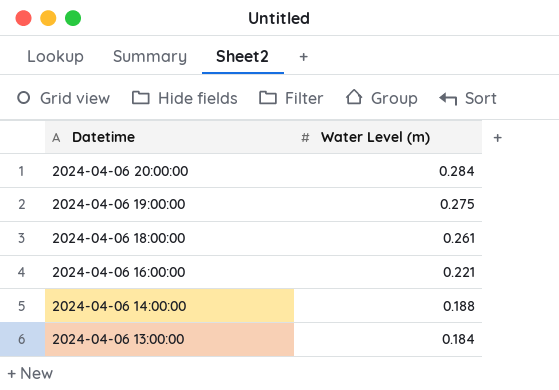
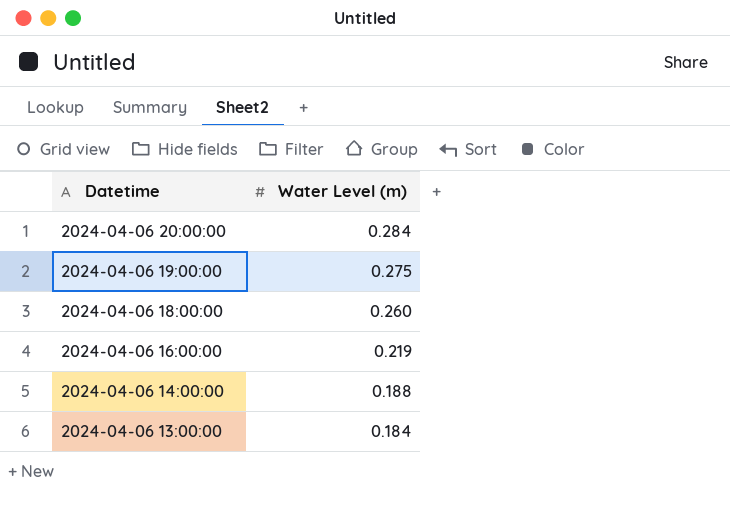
2024-04-06 18:00:00 | Water Level (m): 0.261 -> 0.260
2024-04-06 16:00:00 | Water Level (m): 0.221 -> 0.219

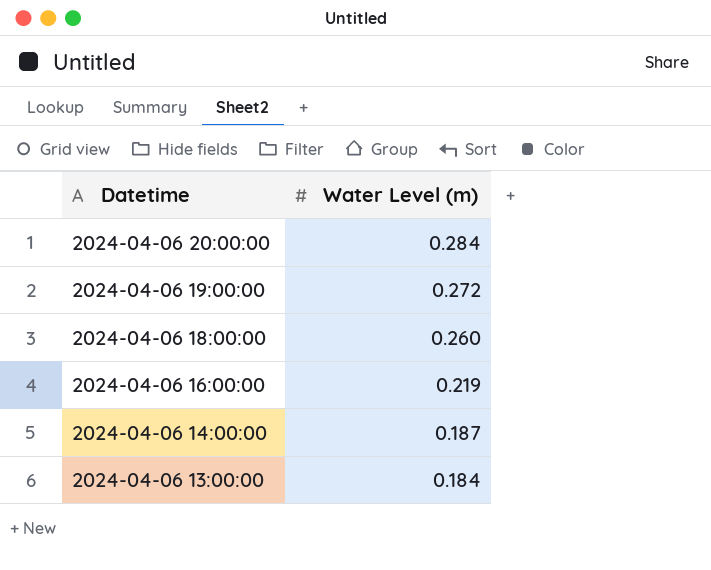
2024-04-06 19:00:00 | Water Level (m): 0.275 -> 0.272
2024-04-06 14:00:00 | Water Level (m): 0.188 -> 0.187

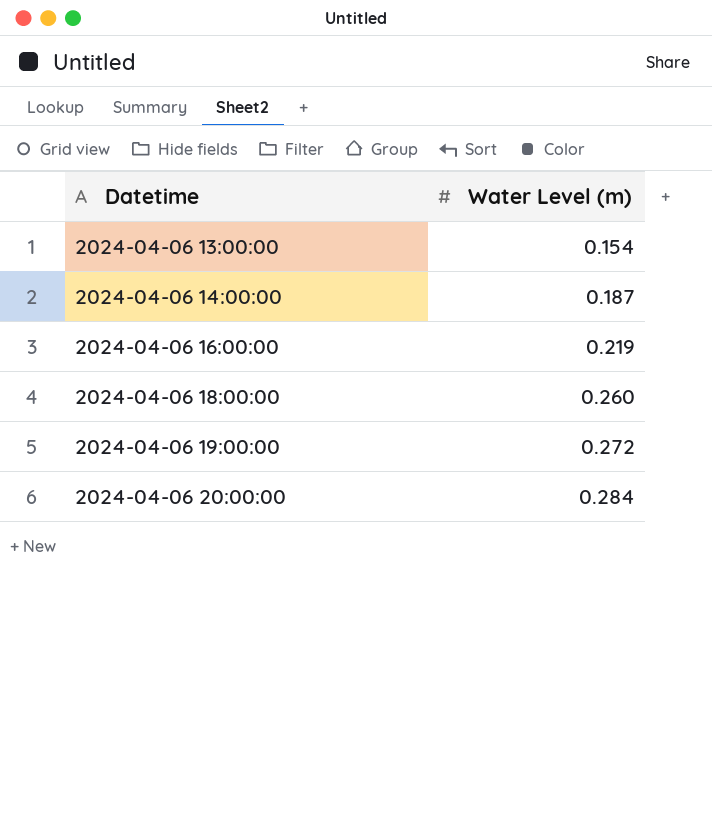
row order: Datetime descending -> Datetime ascending
2024-04-06 13:00:00 | Water Level (m): 0.184 -> 0.154

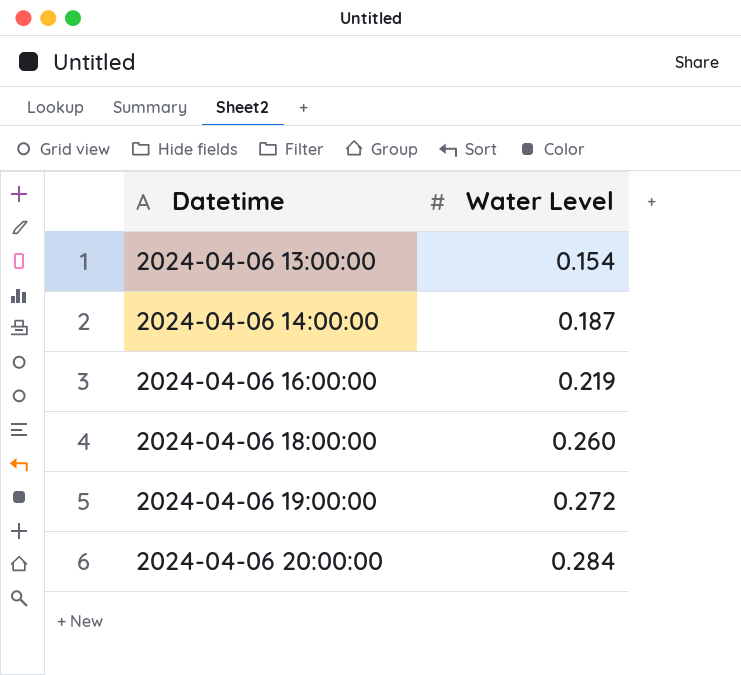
column name: Water Level (m) -> Water Level

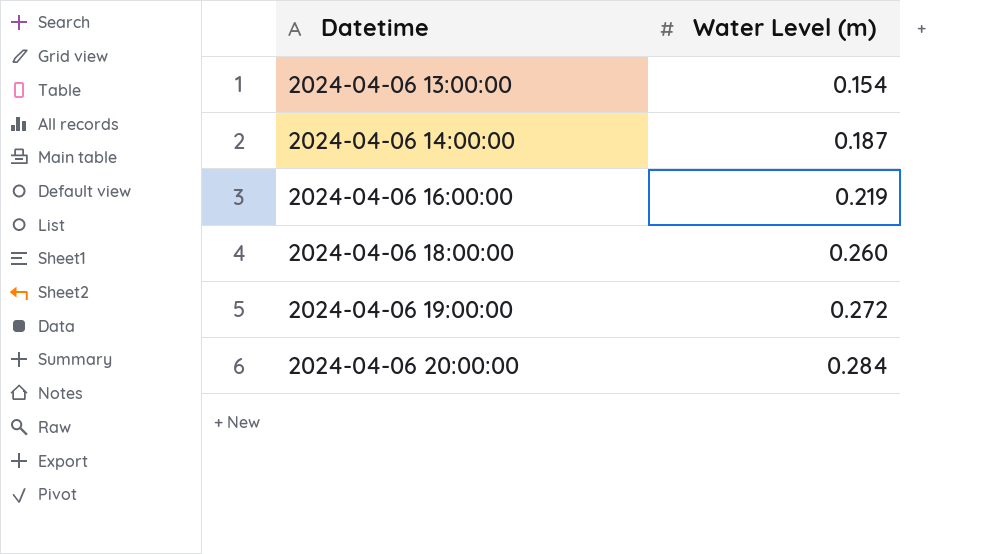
column name: Water Level -> Water Level (m)

